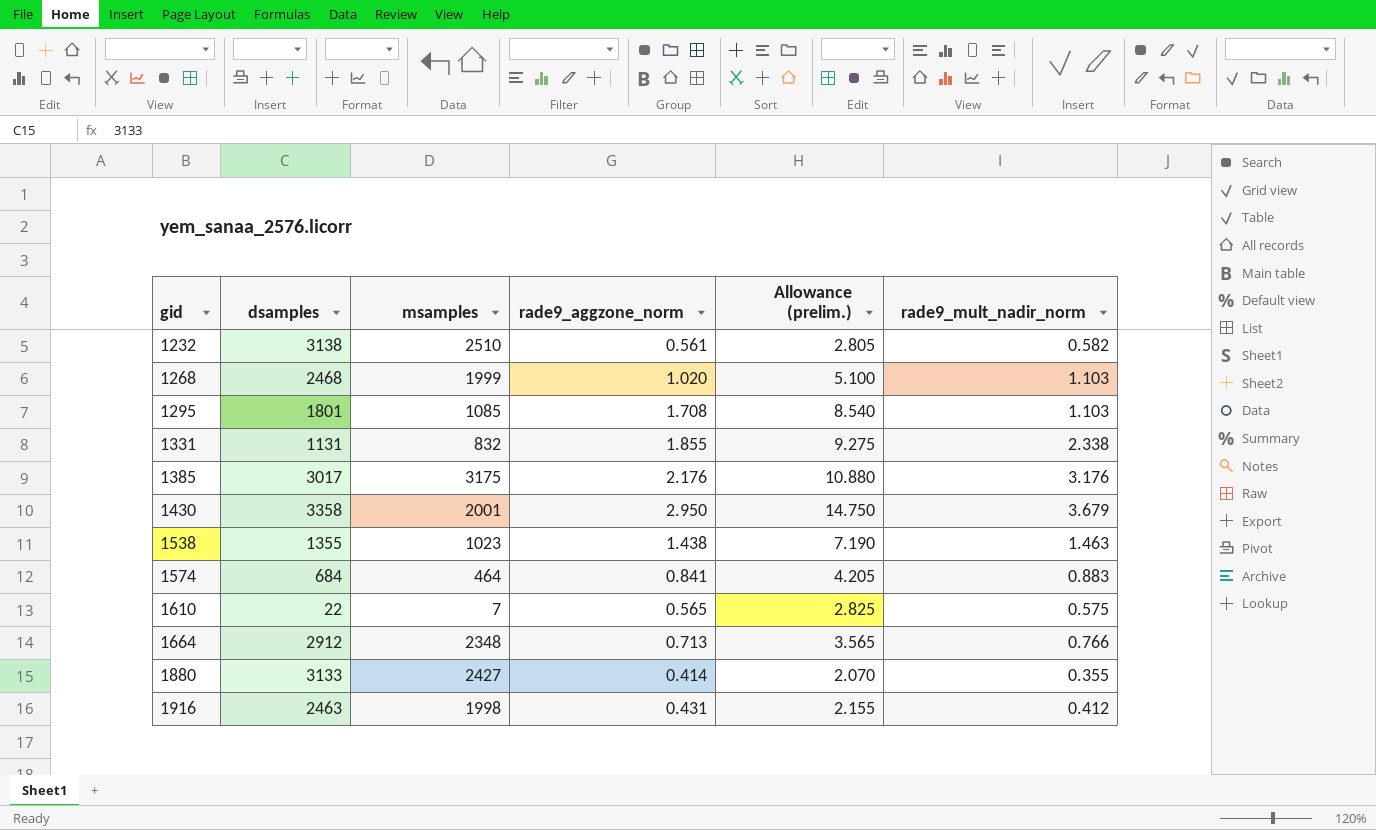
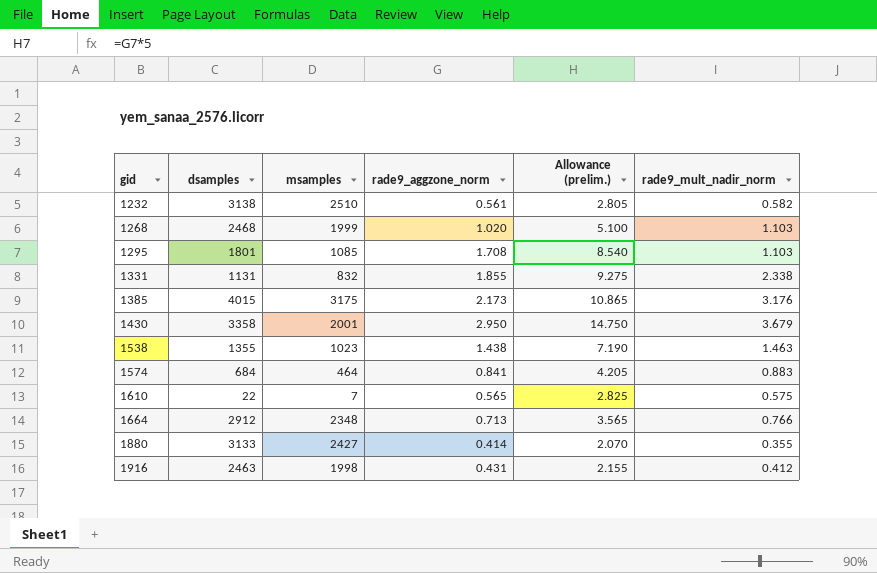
1385 | dsamples: 3017 -> 4015
1385 | rade9_aggzone_norm: 2.176 -> 2.173
1385 | Allowance (prelim.): 10.880 -> 10.865

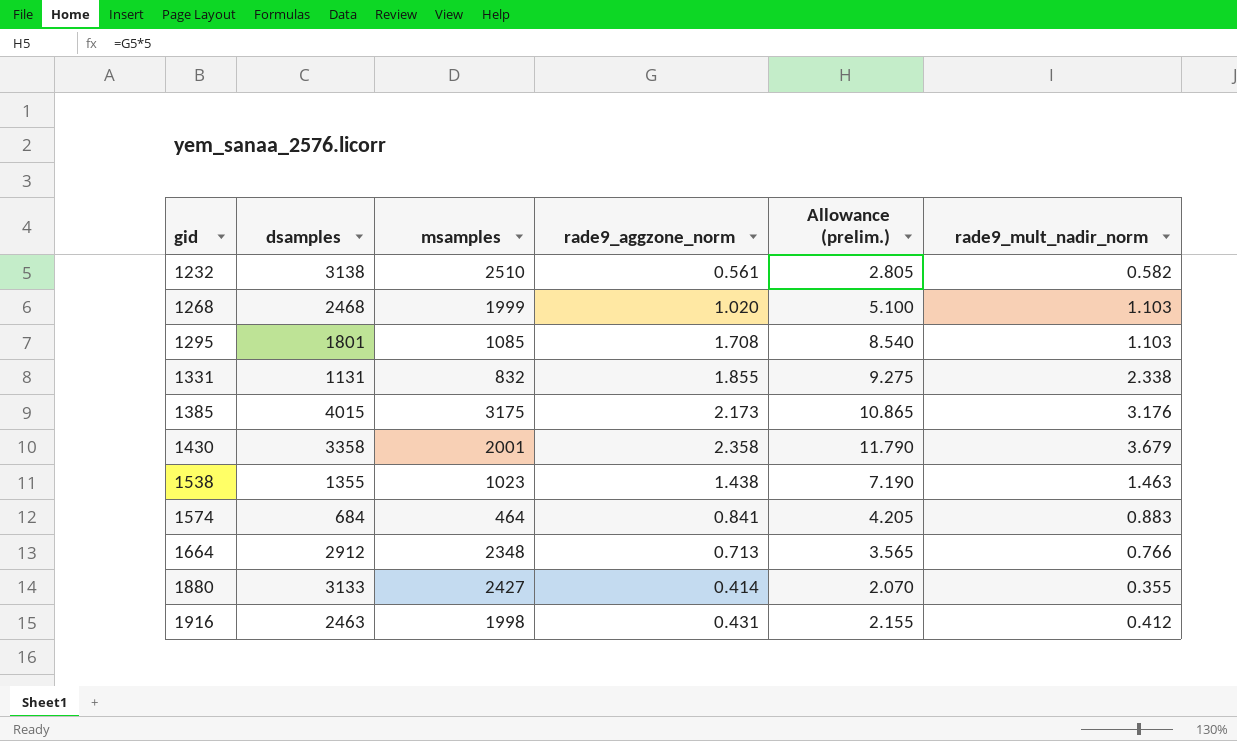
row 1610: 22 | 7 | 0.565 | 2.825 | 0.575 -> none
1430 | rade9_aggzone_norm: 2.950 -> 2.358
1430 | Allowance (prelim.): 14.750 -> 11.790

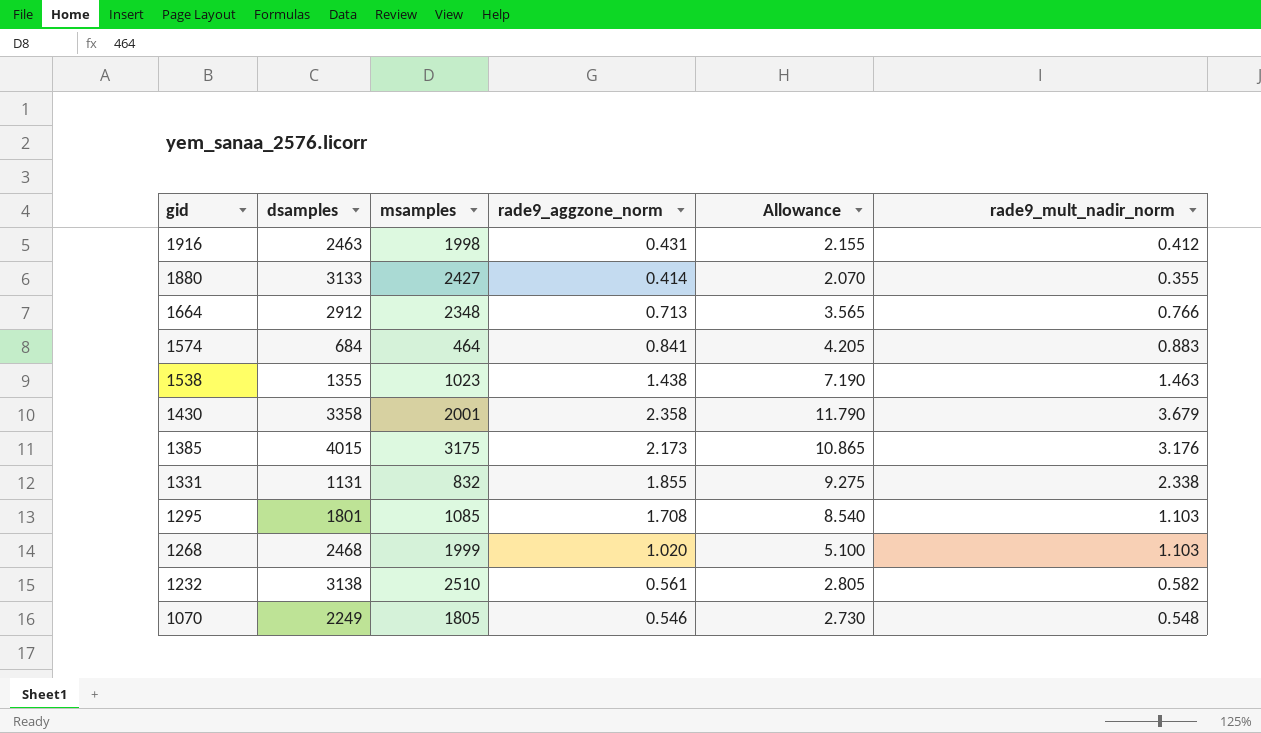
row order: gid ascending -> gid descending
column name: Allowance (prelim.) -> Allowance
row 1070: none -> 2249 | 1805 | 0.546 | 2.730 | 0.548

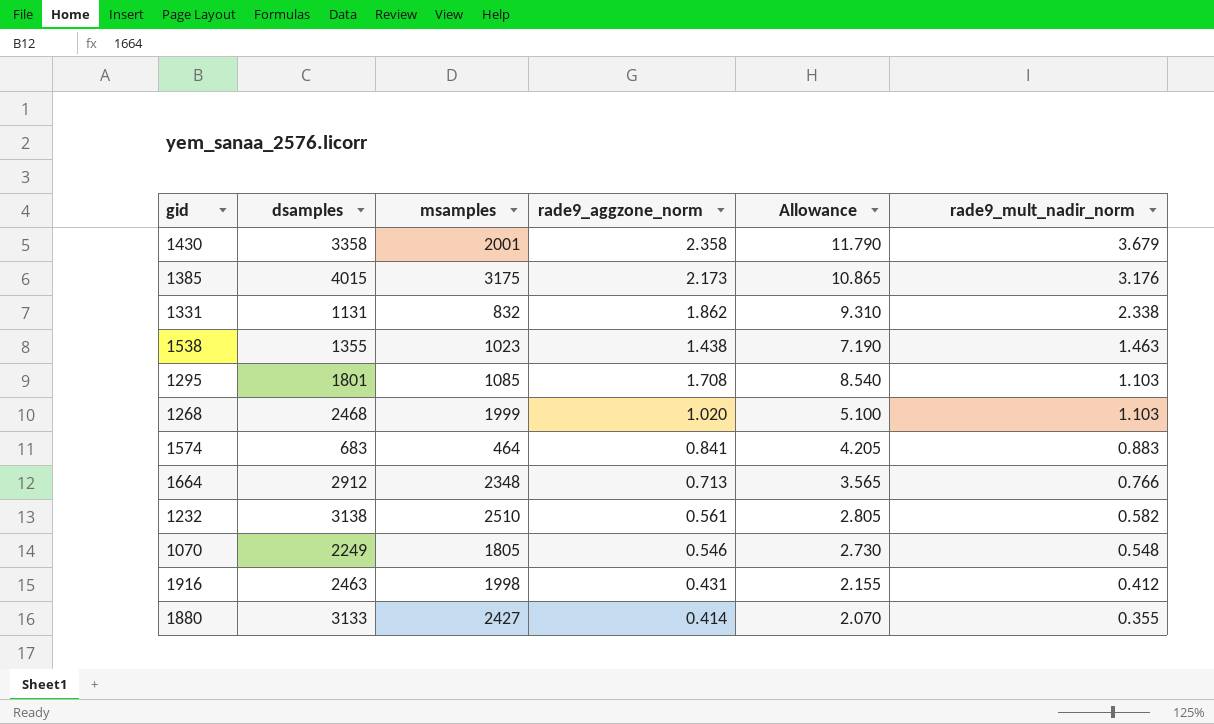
row order: gid descending -> rade9_mult_nadir_norm descending
1331 | rade9_aggzone_norm: 1.855 -> 1.862
1331 | Allowance: 9.275 -> 9.310
1574 | dsamples: 684 -> 683

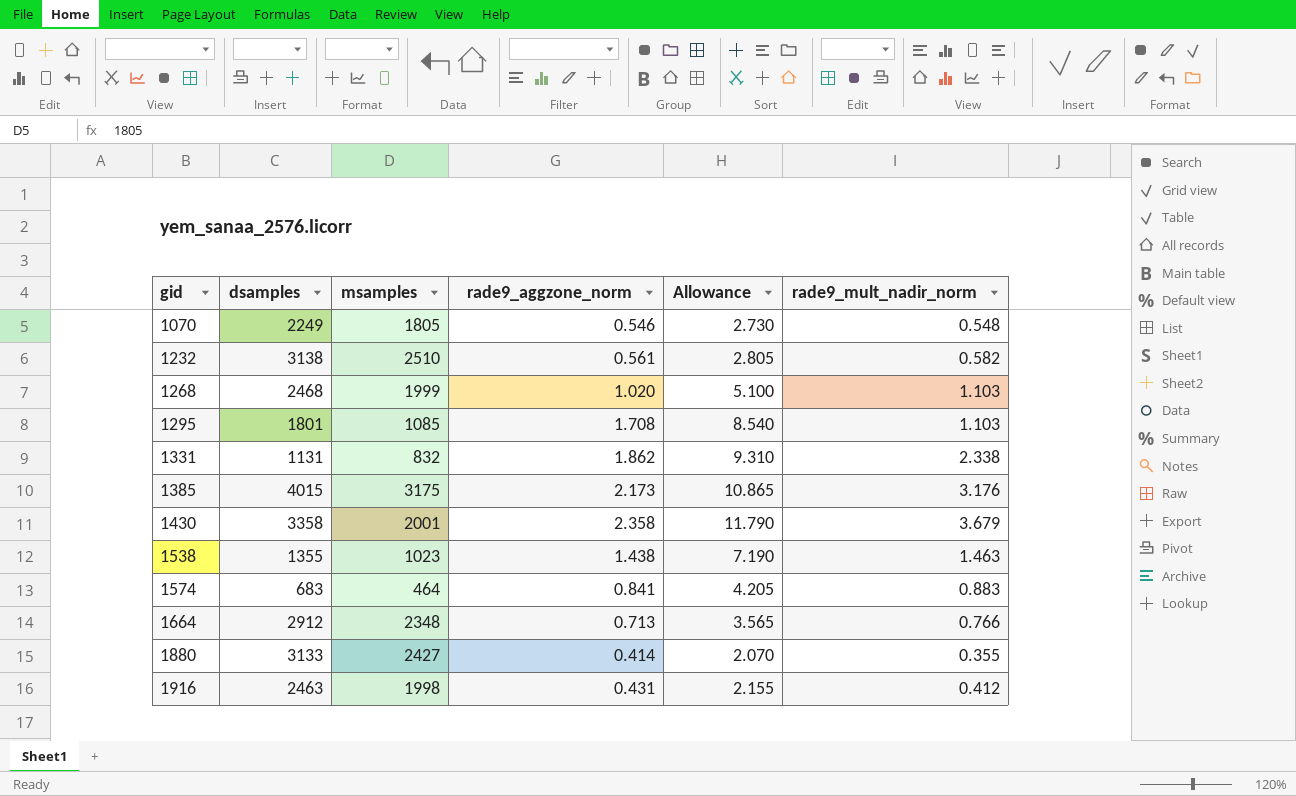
row order: rade9_mult_nadir_norm descending -> gid ascending

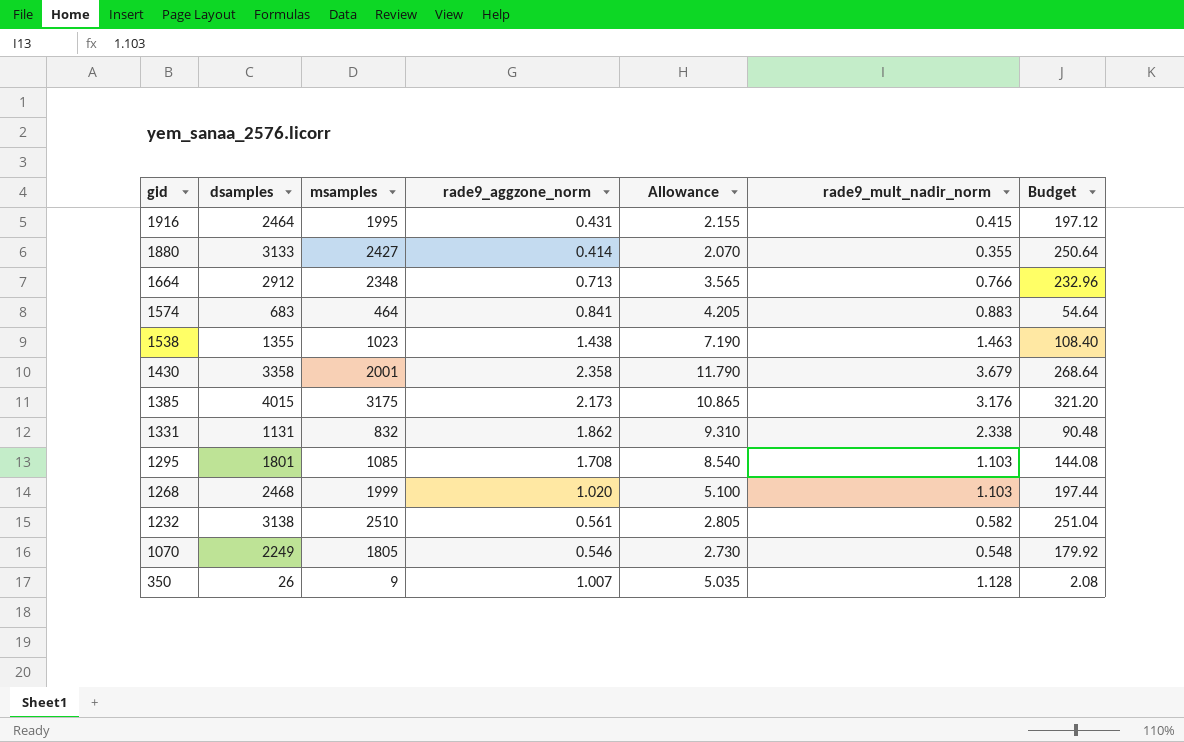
row order: gid ascending -> gid descending
column Budget | formula: none -> [dsamples] * 0.08
1916 | dsamples: 2463 -> 2464
1916 | msamples: 1998 -> 1995
1916 | rade9_mult_nadir_norm: 0.412 -> 0.415
row 350: none -> 26 | 9 | 1.007 | 5.035 | 1.128 | 2.08

